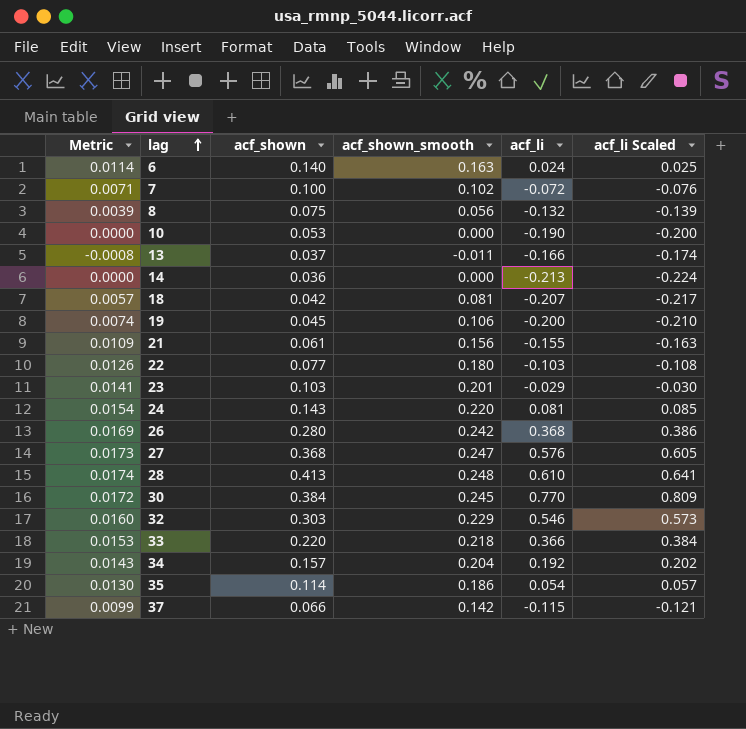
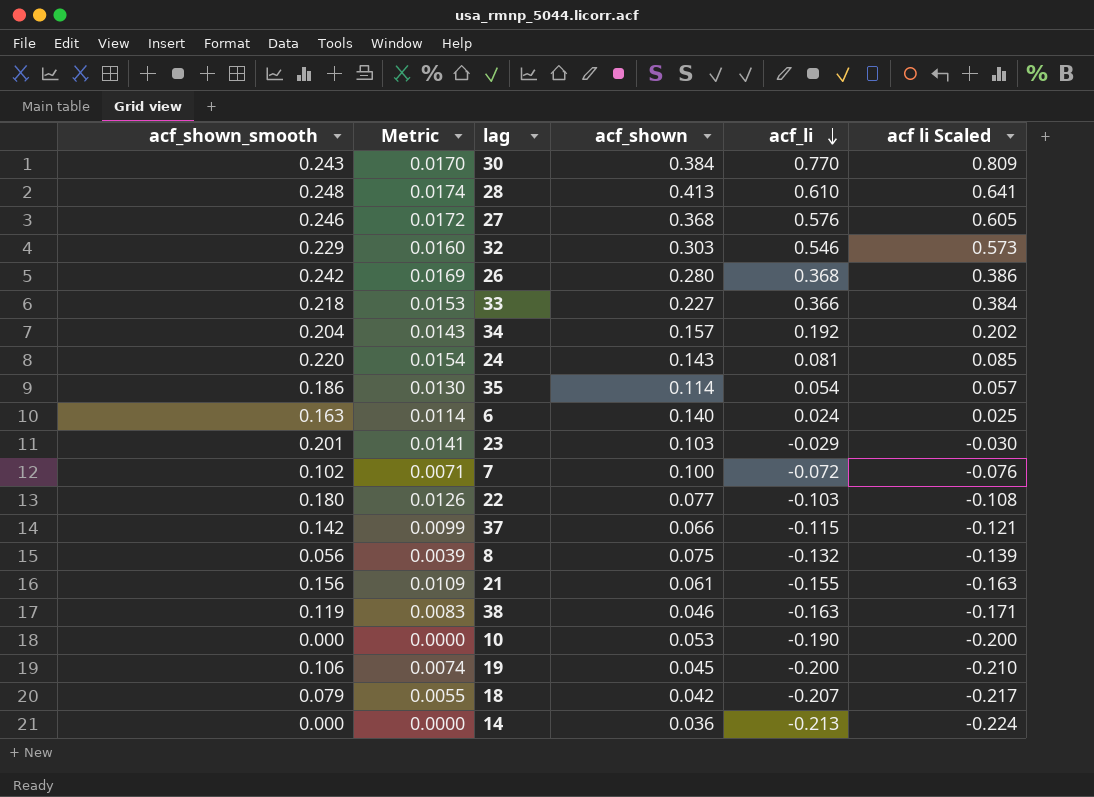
row order: lag ascending -> acf_li descending
column acf_shown_smooth | position: 4 -> 1
column name: acf_li Scaled -> acf li Scaled
row 13: -0.0008 | 0.037 | -0.011 | -0.166 | -0.174 -> none
30 | acf_shown_smooth: 0.245 -> 0.243
30 | Metric: 0.0172 -> 0.0170
27 | acf_shown_smooth: 0.247 -> 0.246
27 | Metric: 0.0173 -> 0.0172
33 | acf_shown: 0.220 -> 0.227
row 38: none -> 0.119 | 0.0083 | 0.046 | -0.163 | -0.171
18 | acf_shown_smooth: 0.081 -> 0.079
18 | Metric: 0.0057 -> 0.0055

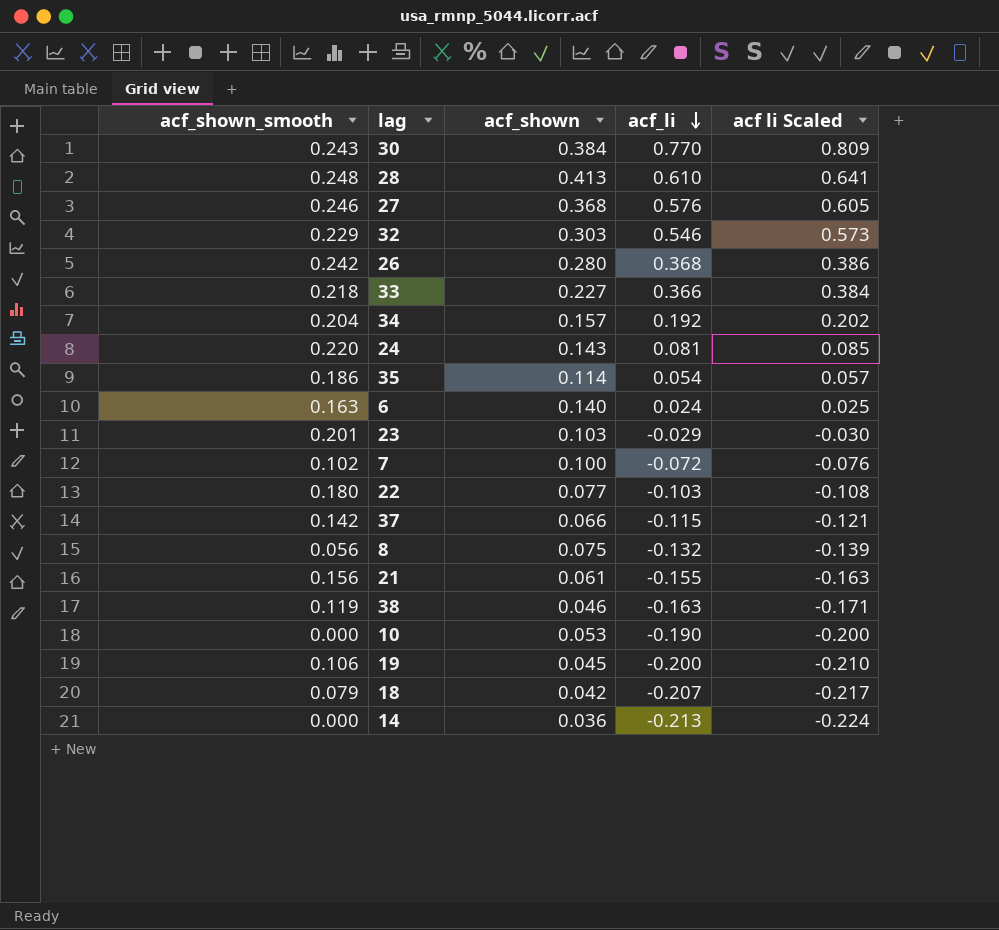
column Metric | formula: [acf_shown_smooth] * 0.07 -> none

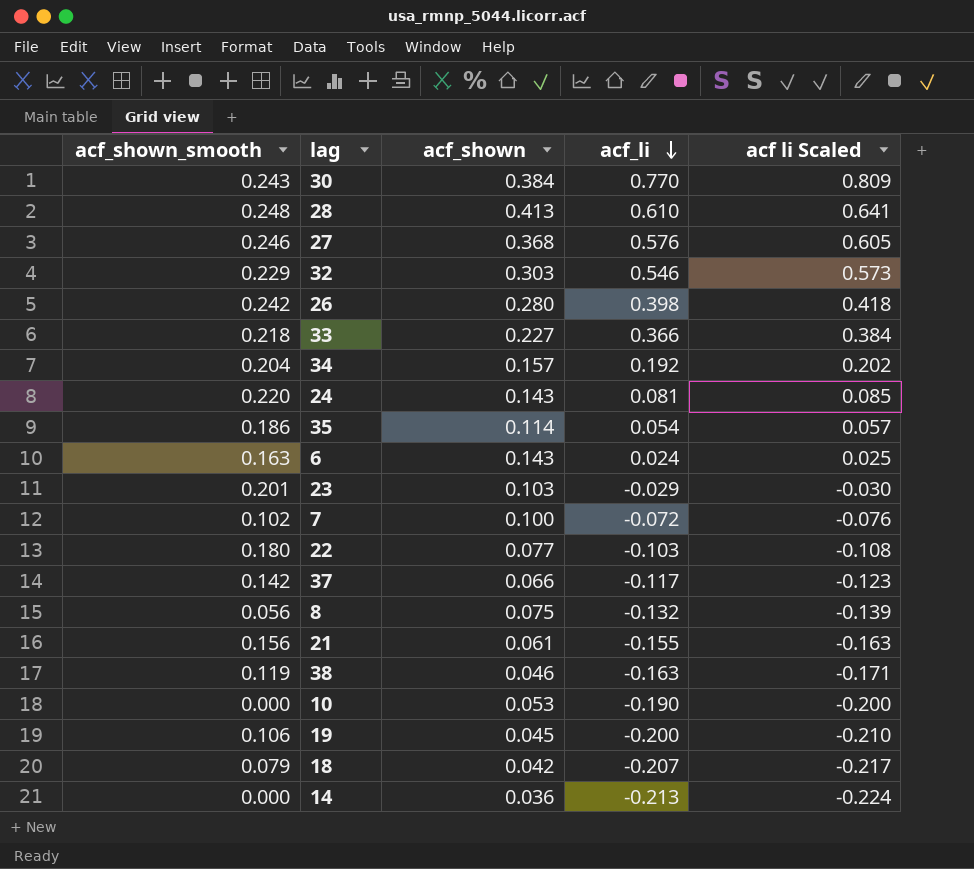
26 | acf_li: 0.368 -> 0.398
26 | acf li Scaled: 0.386 -> 0.418
6 | acf_shown: 0.140 -> 0.143
37 | acf_li: -0.115 -> -0.117
37 | acf li Scaled: -0.121 -> -0.123

